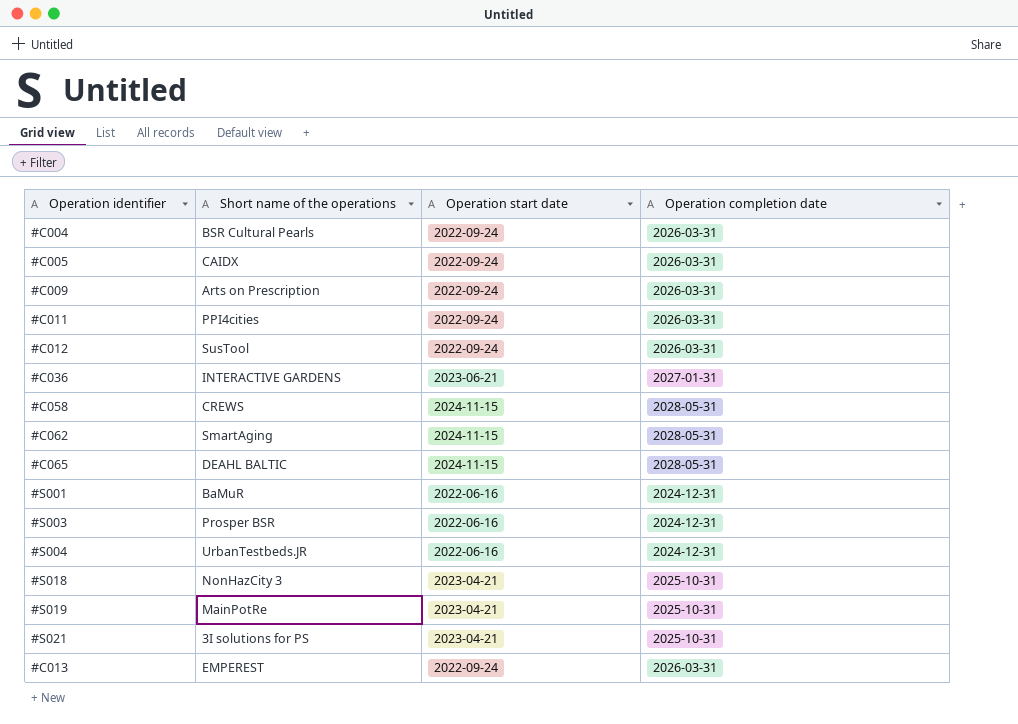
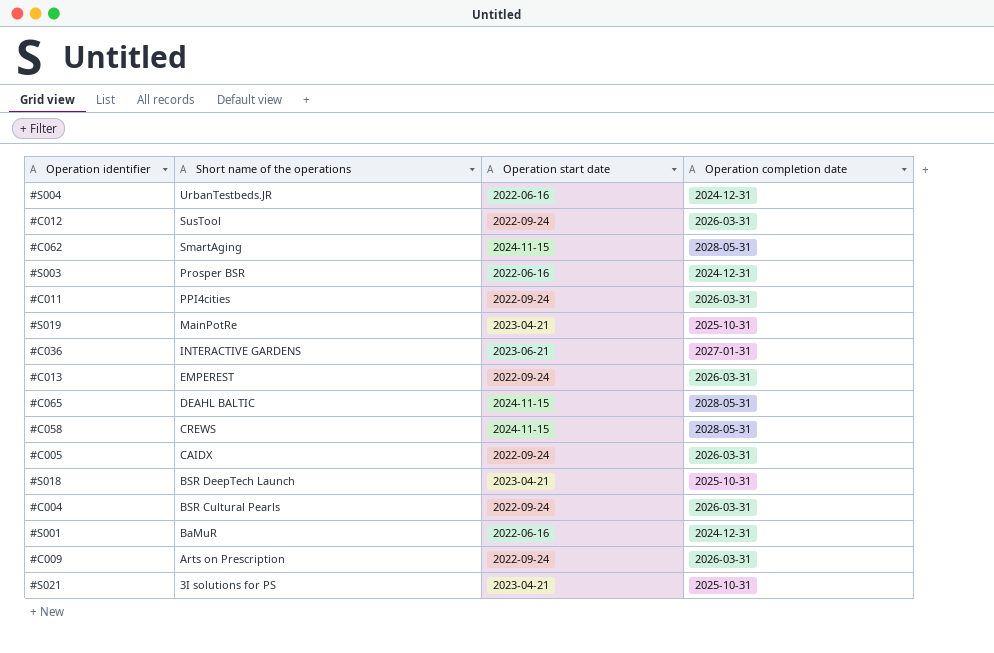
row order: none -> Short name of the operations descending
#S018 | Short name of the operations: NonHazCity 3 -> BSR DeepTech Launch

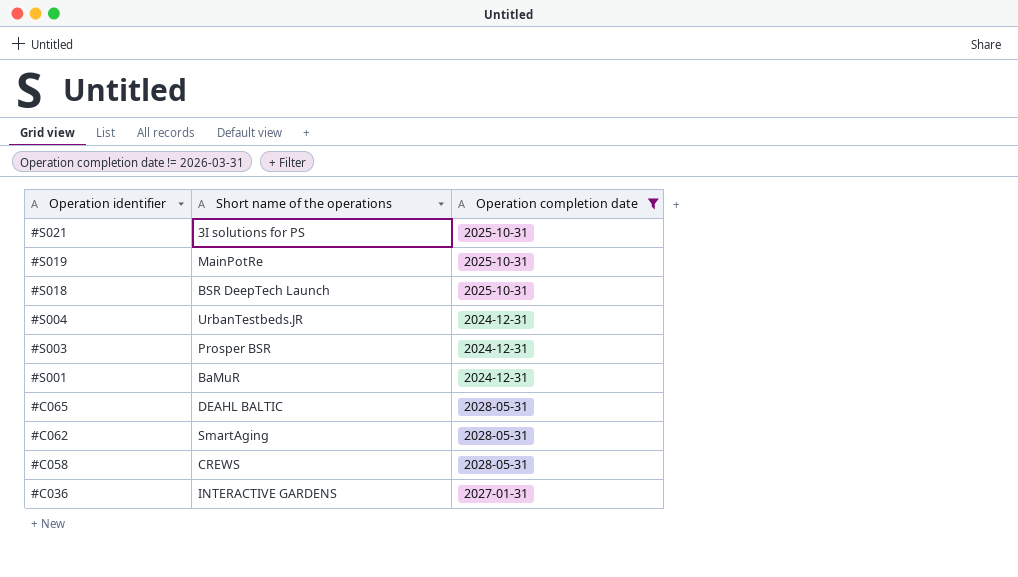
filter: none -> Operation completion date != 2026-03-31
row order: Short name of the operations descending -> Operation identifier descending
column Operation start date | position: 3 -> none

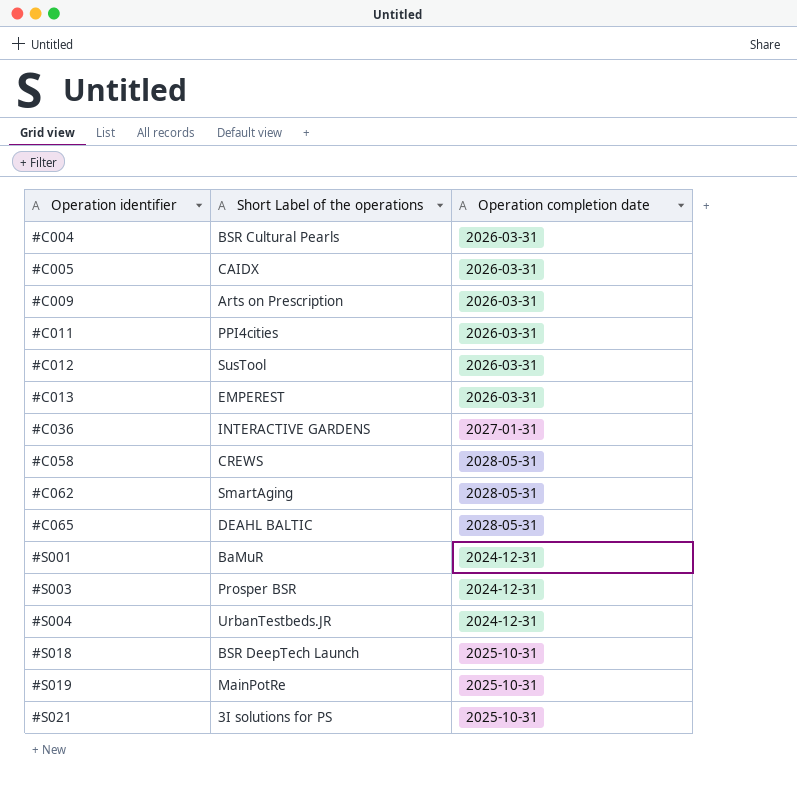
filter: Operation completion date != 2026-03-31 -> none
row order: Operation identifier descending -> Operation identifier ascending
column name: Short name of the operations -> Short Label of the operations

